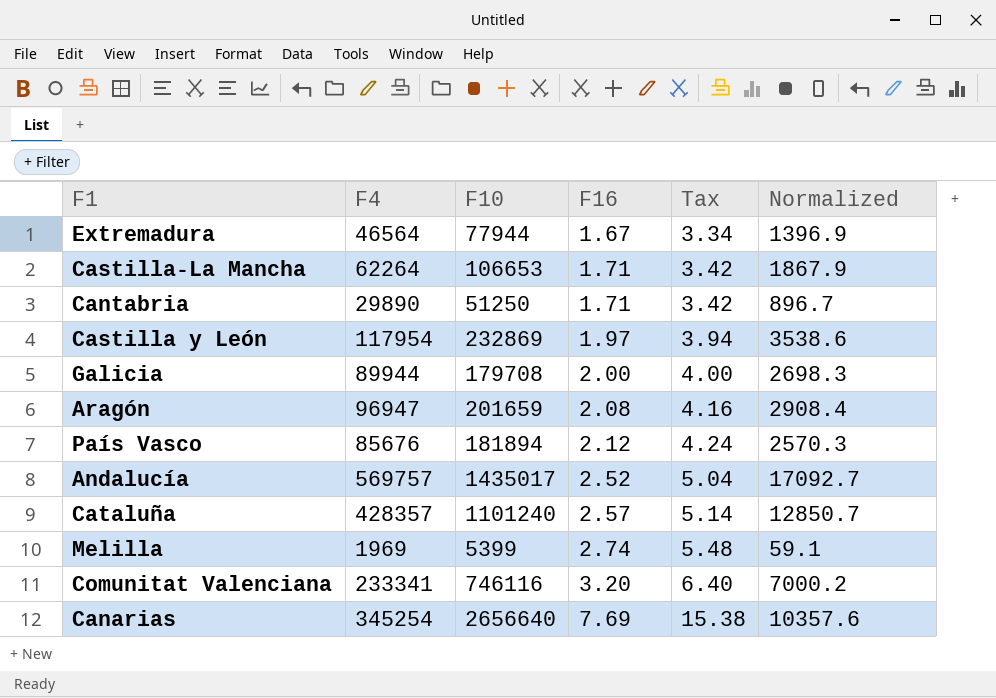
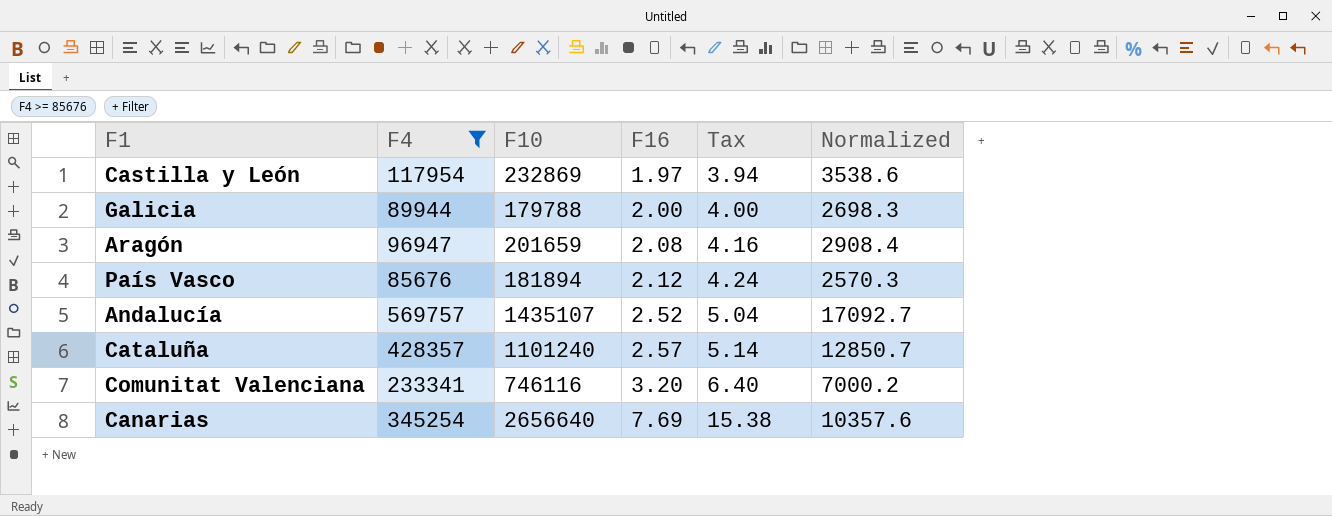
filter: none -> F4 >= 85676
Galicia | F10: 179708 -> 179788
Andalucía | F10: 1435017 -> 1435107

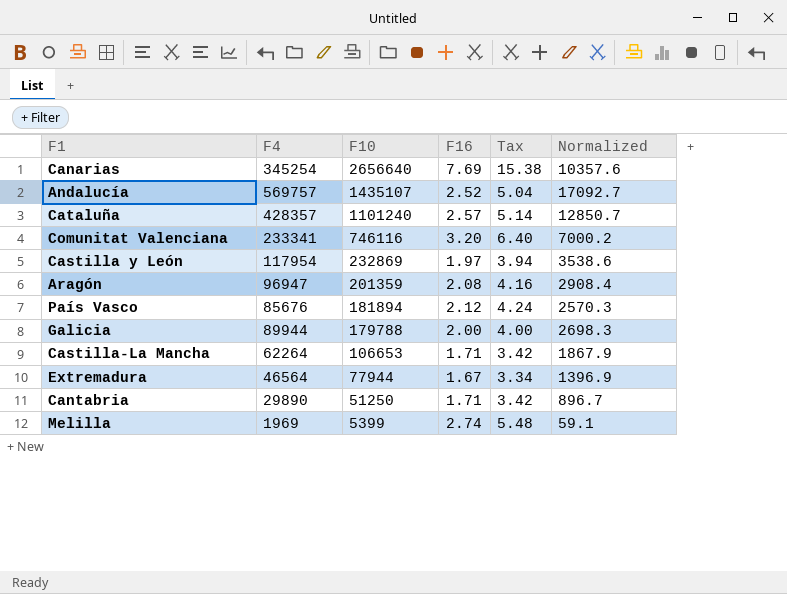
filter: F4 >= 85676 -> none
row order: F16 ascending -> F10 descending
Aragón | F10: 201659 -> 201359

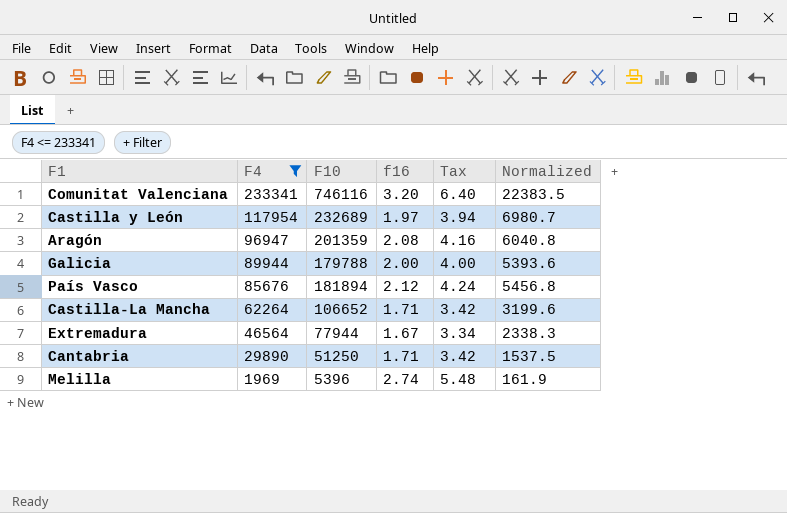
filter: none -> F4 <= 233341
row order: F10 descending -> F4 descending
column name: F16 -> f16
column Normalized | formula: [F4] * 0.03 -> [F10] * 0.03
Castilla y León | F10: 232869 -> 232689
Castilla-La Mancha | F10: 106653 -> 106652
Melilla | F10: 5399 -> 5396

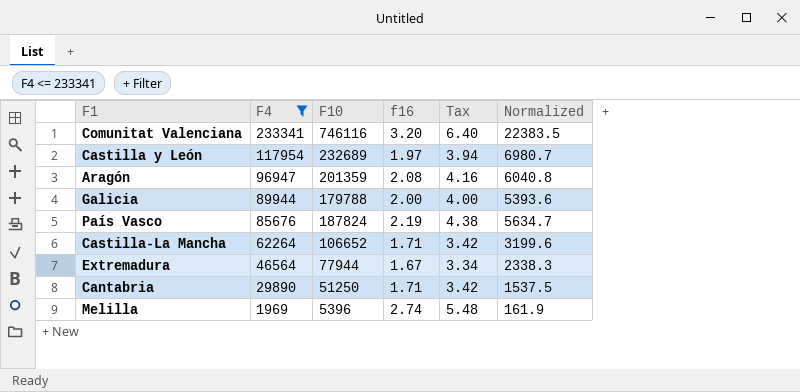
País Vasco | F10: 181894 -> 187824
País Vasco | f16: 2.12 -> 2.19
País Vasco | Tax: 4.24 -> 4.38
País Vasco | Normalized: 5456.8 -> 5634.7

